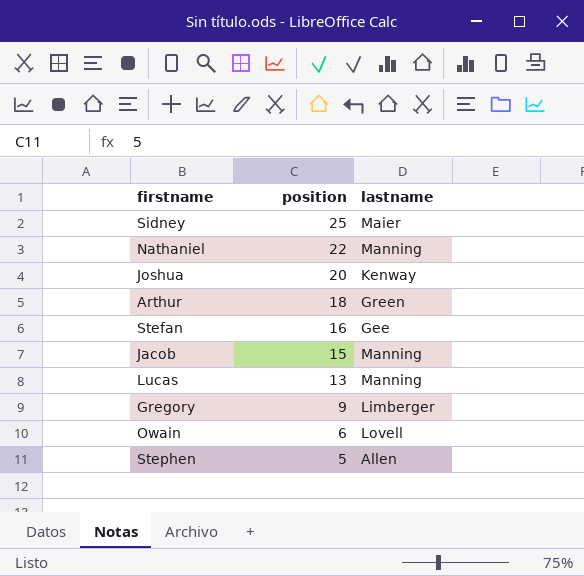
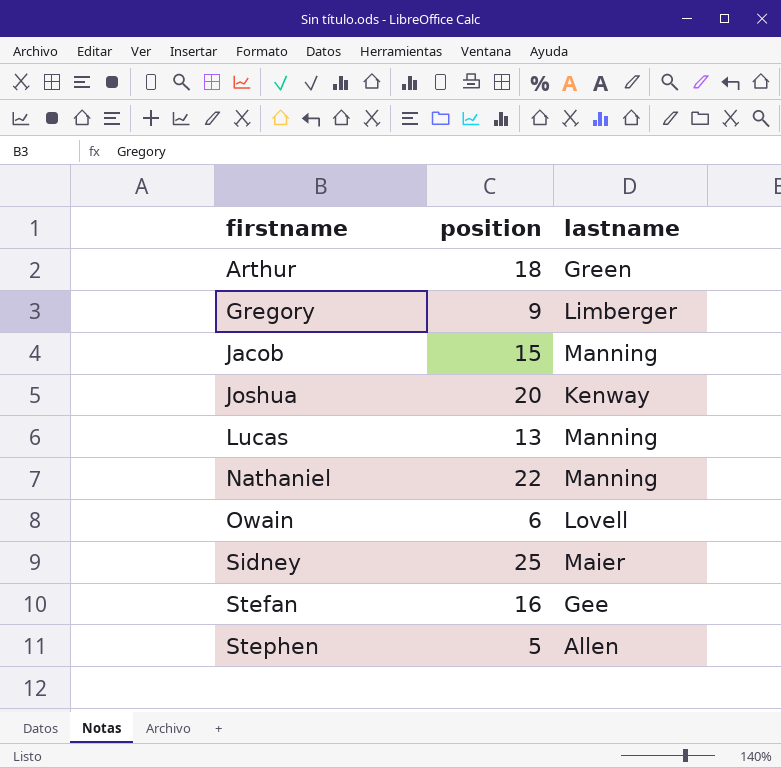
row order: position descending -> firstname ascending

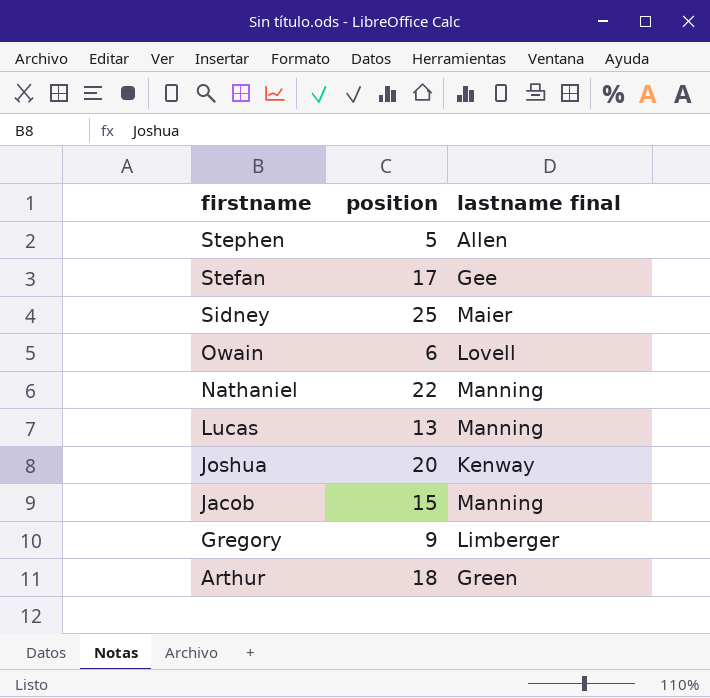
row order: firstname ascending -> firstname descending
column name: lastname -> lastname final
Stefan | position: 16 -> 17

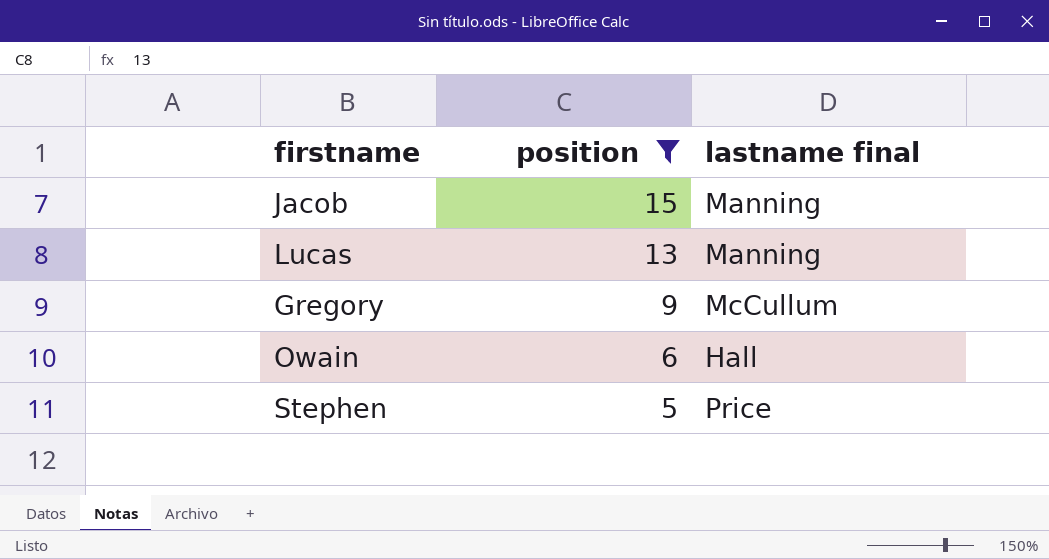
filter: none -> position <= 15
row order: firstname descending -> position descending
Gregory | lastname final: Limberger -> McCullum
Owain | lastname final: Lovell -> Hall
Stephen | lastname final: Allen -> Price

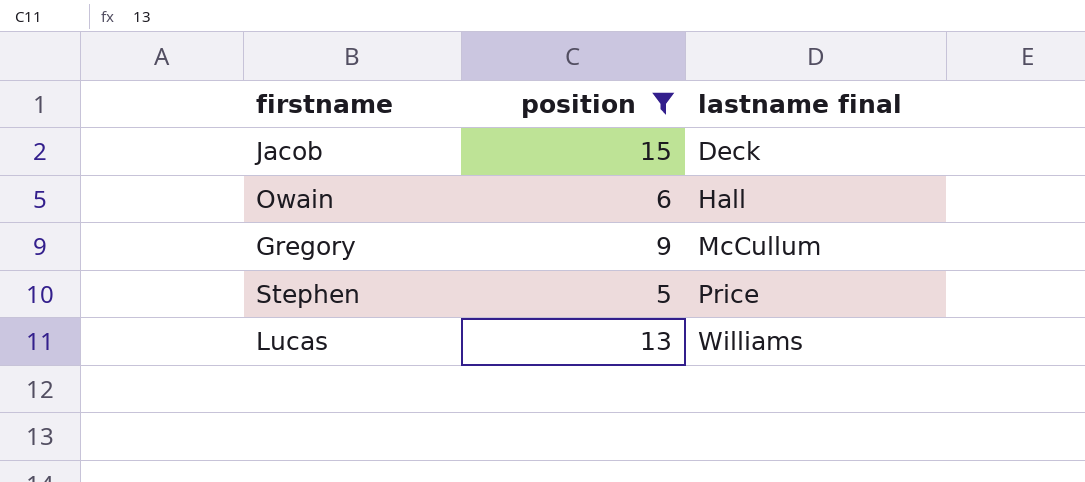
row order: position descending -> lastname final ascending
Jacob | lastname final: Manning -> Deck
Lucas | lastname final: Manning -> Williams

